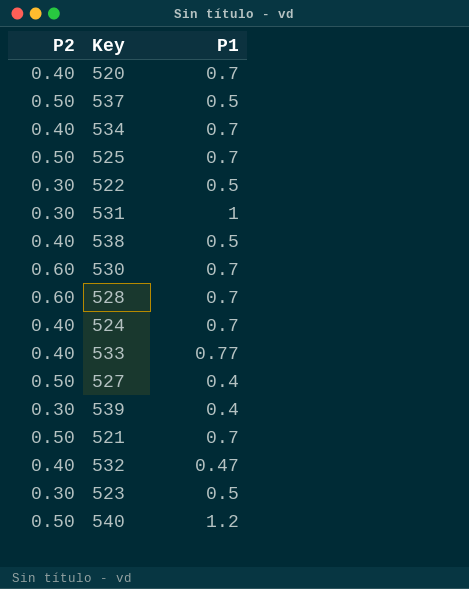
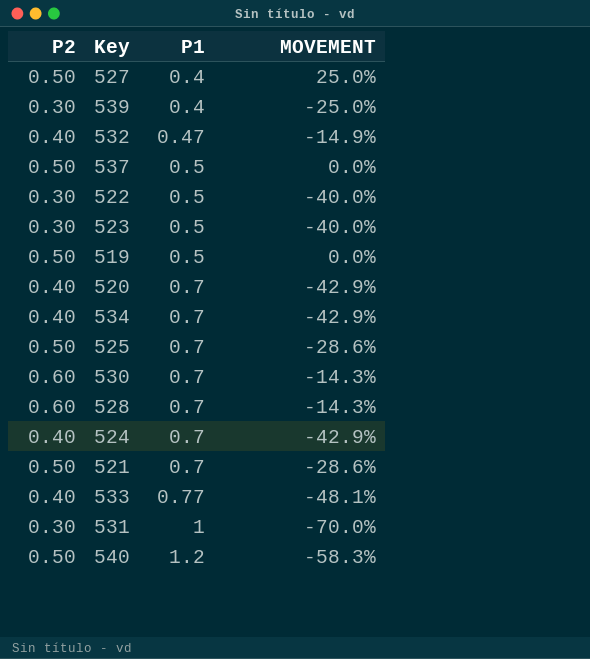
row order: none -> P1 ascending
column MOVEMENT | formula: none -> ([P2] - [P1]) / [P1]
row 538: 0.40 | 0.5 -> none
row 519: none -> 0.50 | 0.5 | 0.0%

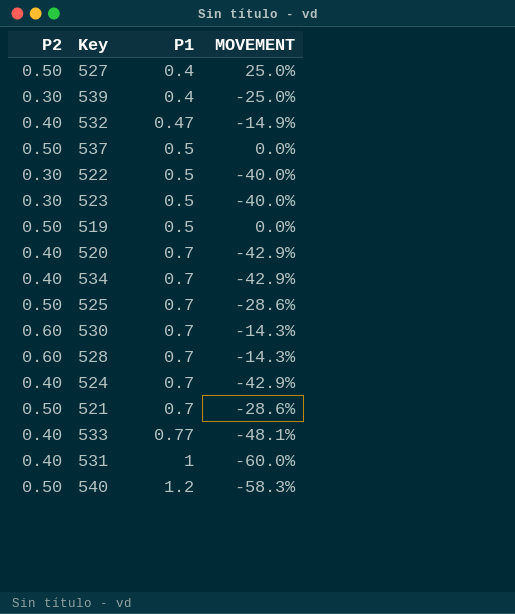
531 | P2: 0.30 -> 0.40
531 | MOVEMENT: -70.0% -> -60.0%

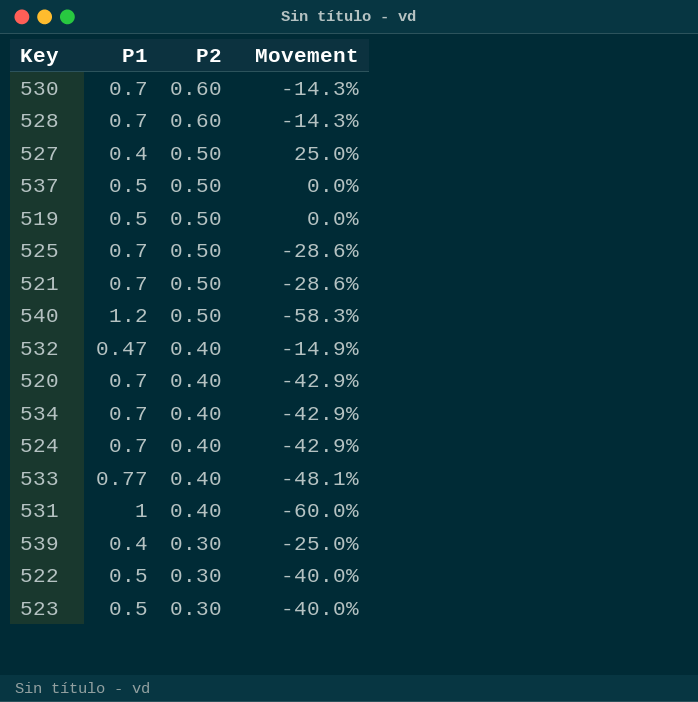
row order: P1 ascending -> P2 descending
column P2 | position: 1 -> 3
column name: MOVEMENT -> Movement

